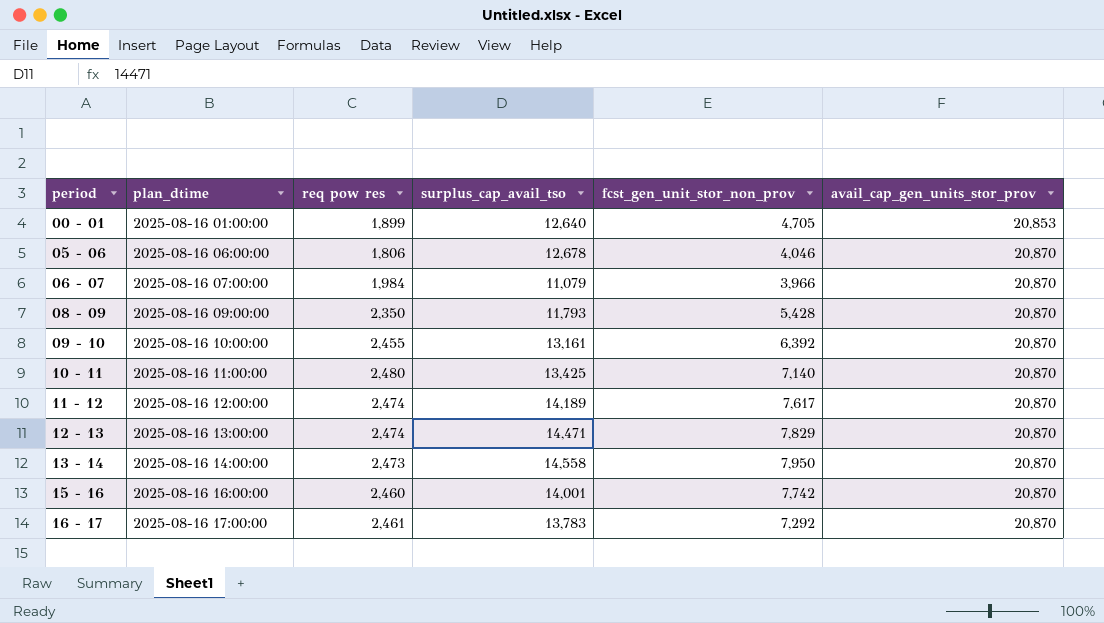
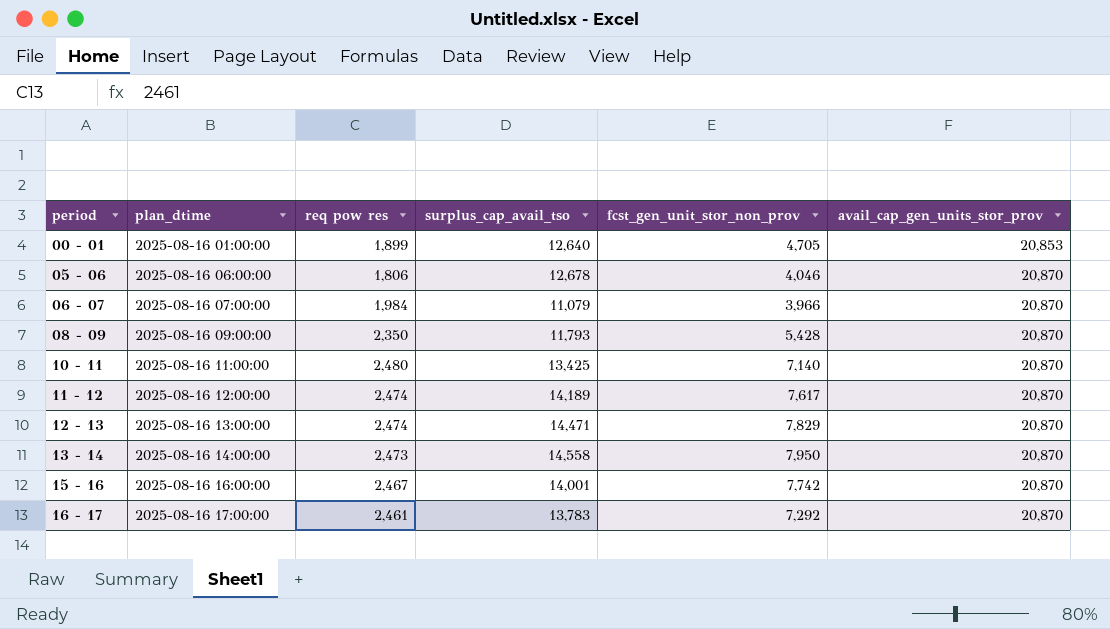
row 09 - 10: 2025-08-16 10:00:00 | 2,455 | 13,161 | 6,392 | 20,870 -> none
15 - 16 | req pow res: 2,460 -> 2,467

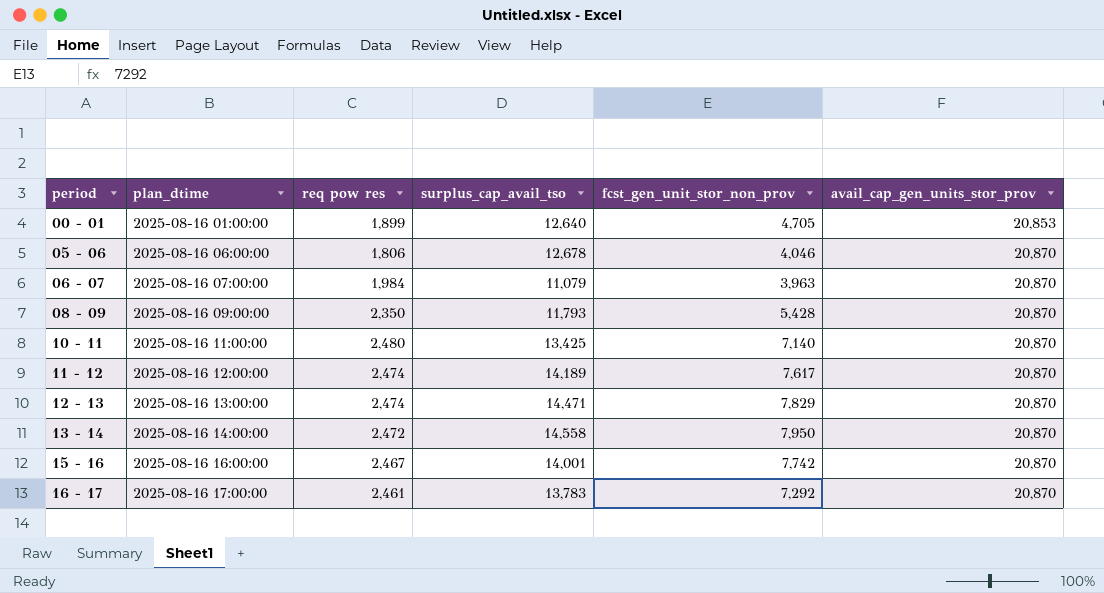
06 - 07 | fcst_gen_unit_stor_non_prov: 3,966 -> 3,963
13 - 14 | req pow res: 2,473 -> 2,472

